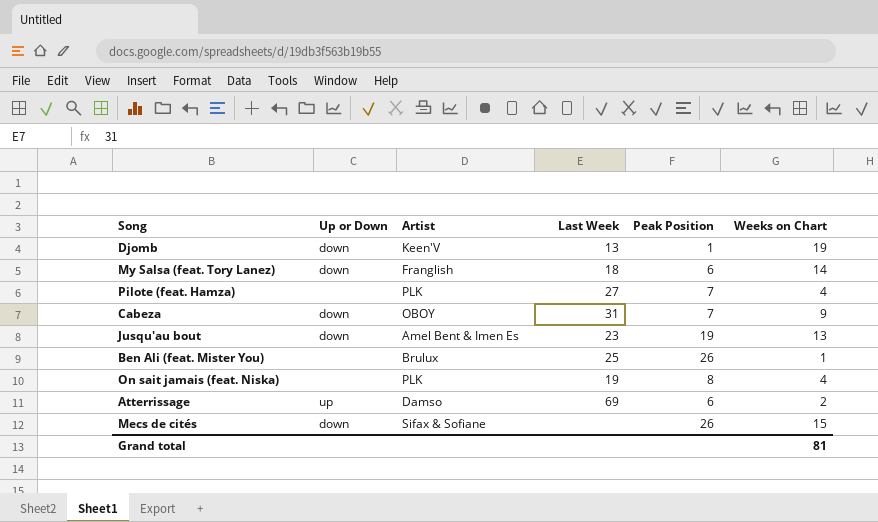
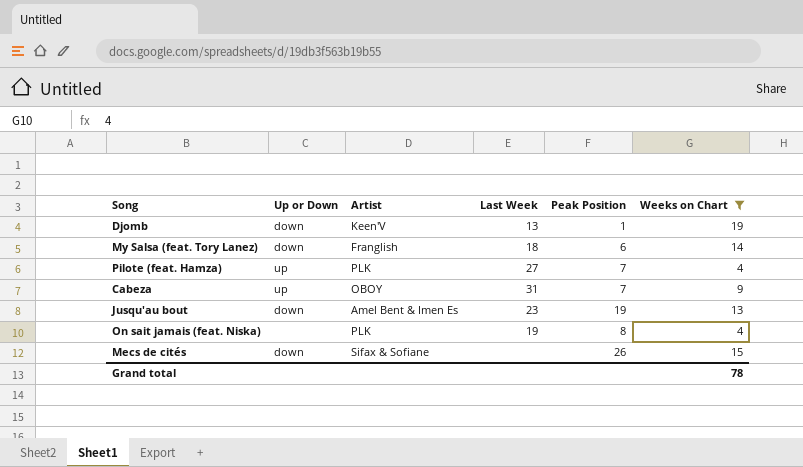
filter: none -> Weeks on Chart >= 4
Pilote (feat. Hamza) | Up or Down: none -> up
Cabeza | Up or Down: down -> up
Grand total | Weeks on Chart: 81 -> 78

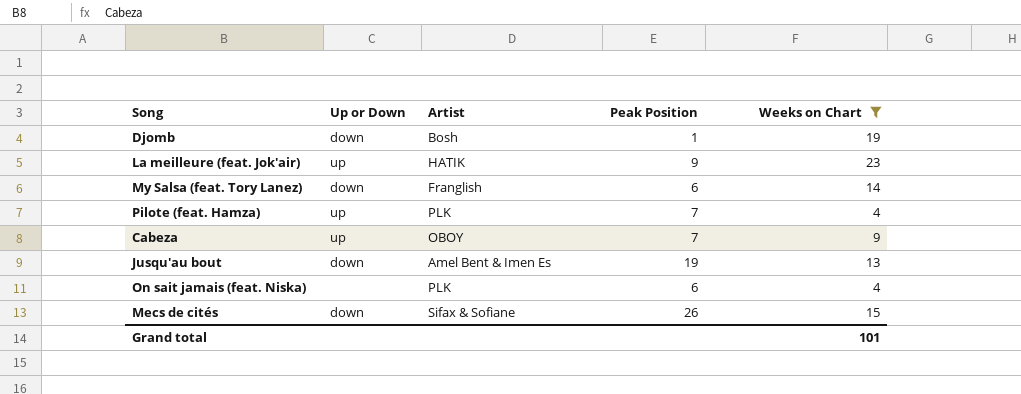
column Last Week | position: 4 -> none
Djomb | Artist: Keen'V -> Bosh
row La meilleure (feat. Jok'air): none -> up | HATIK | 9 | 23
On sait jamais (feat. Niska) | Peak Position: 8 -> 6
Grand total | Weeks on Chart: 78 -> 101

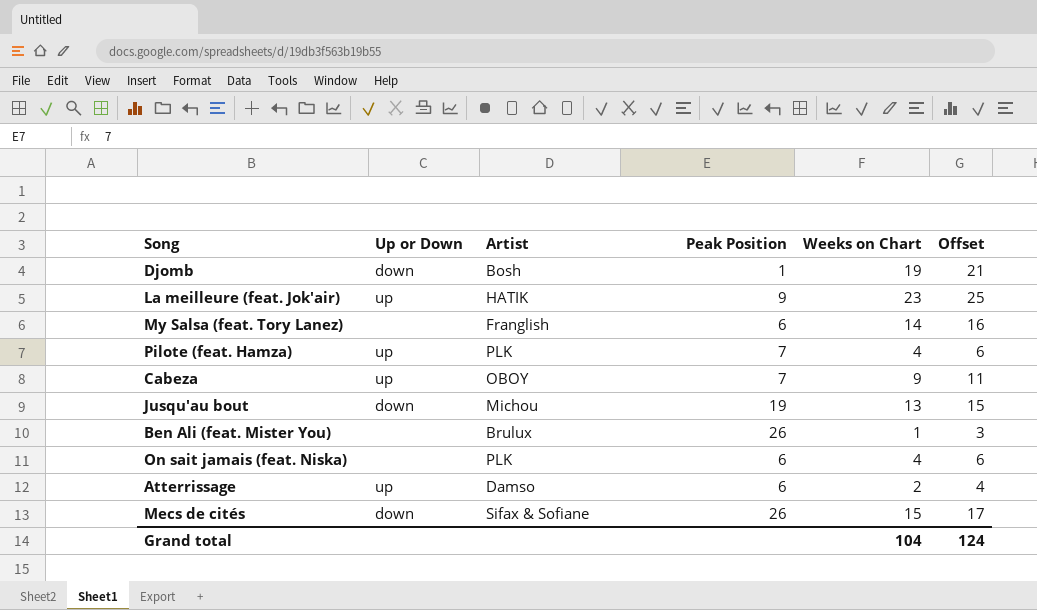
filter: Weeks on Chart >= 4 -> none
column Offset | formula: none -> [Weeks on Chart] + 2
My Salsa (feat. Tory Lanez) | Up or Down: down -> none
Jusqu'au bout | Artist: Amel Bent & Imen Es -> Michou
Grand total | Weeks on Chart: 101 -> 104

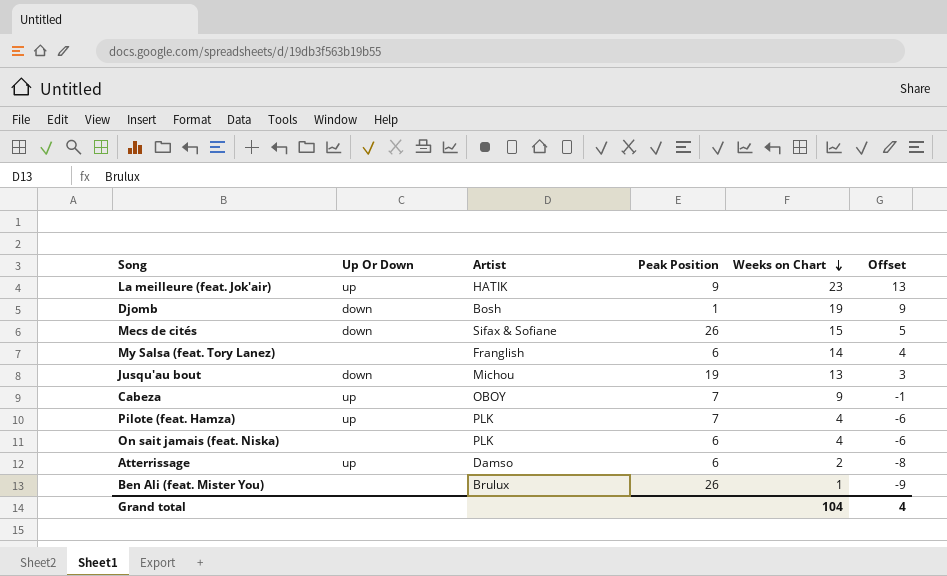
row order: none -> Weeks on Chart descending
column name: Up or Down -> Up Or Down
column Offset | formula: [Weeks on Chart] + 2 -> [Weeks on Chart] - 10
Grand total | Offset: 124 -> 4

